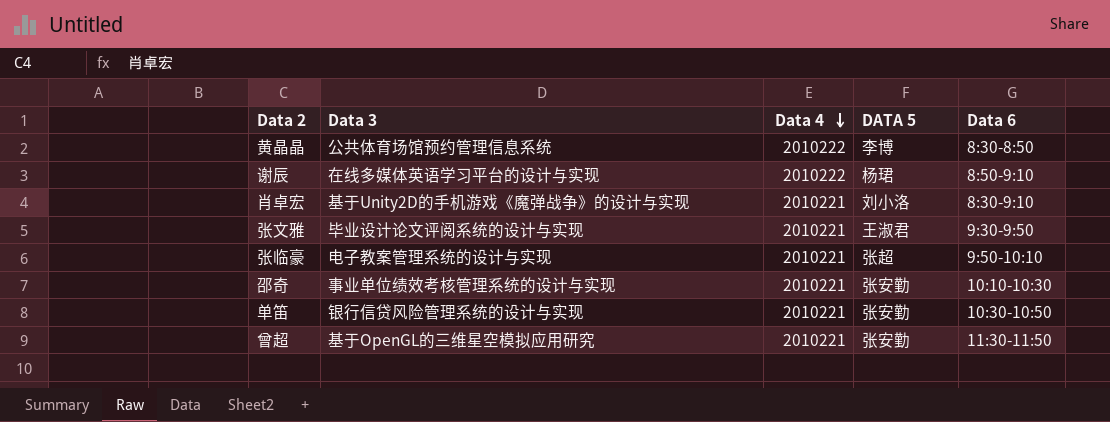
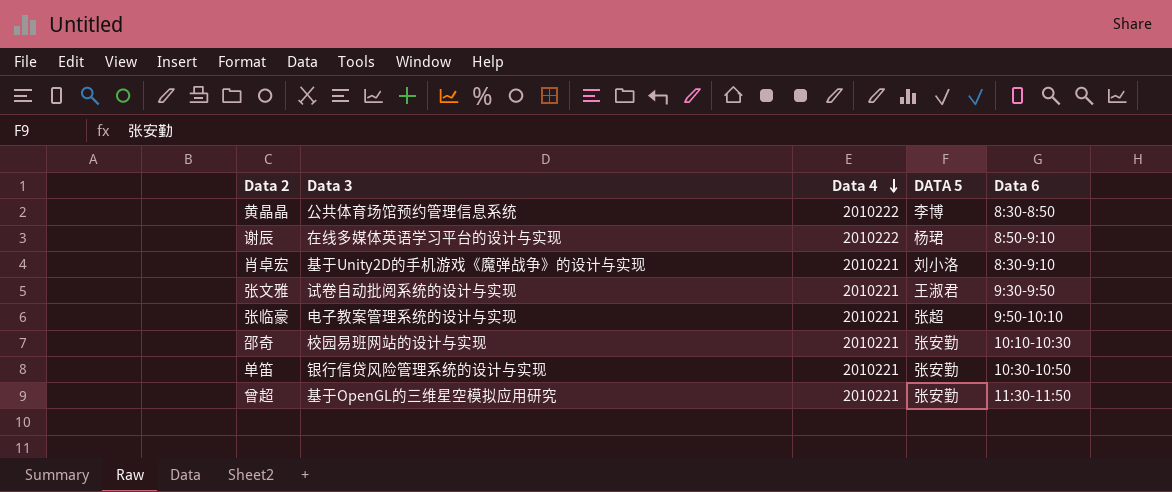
张文雅 | Data 3: 毕业设计论文评阅系统的设计与实现 -> 试卷自动批阅系统的设计与实现
邵奇 | Data 3: 事业单位绩效考核管理系统的设计与实现 -> 校园易班网站的设计与实现

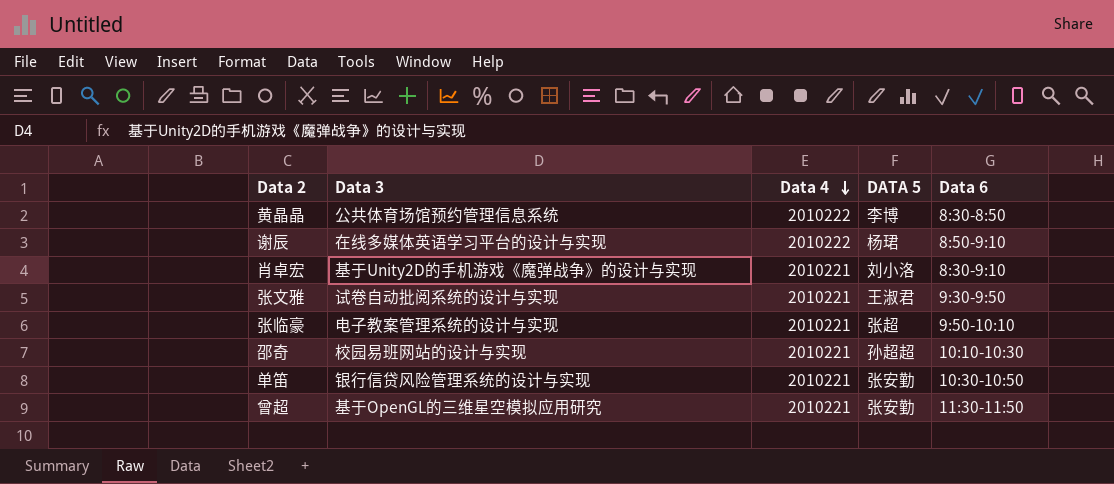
邵奇 | DATA 5: 张安勤 -> 孙超超

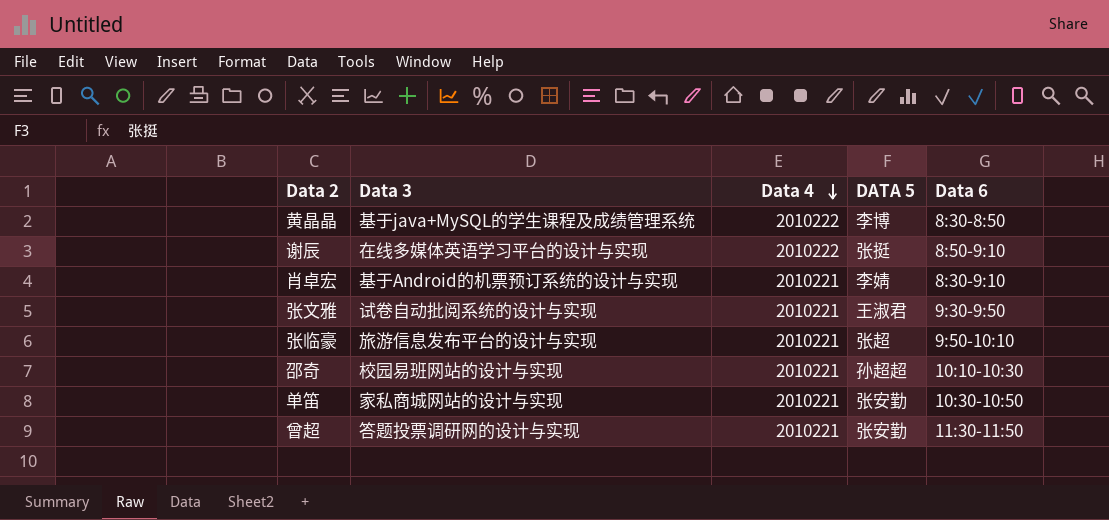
黄晶晶 | Data 3: 公共体育场馆预约管理信息系统 -> 基于java+MySQL的学生课程及成绩管理系统
谢辰 | DATA 5: 杨珺 -> 张挺
肖卓宏 | Data 3: 基于Unity2D的手机游戏《魔弹战争》的设计与实现 -> 基于Android的机票预订系统的设计与实现
肖卓宏 | DATA 5: 刘小洛 -> 李婧
张临豪 | Data 3: 电子教案管理系统的设计与实现 -> 旅游信息发布平台的设计与实现
单笛 | Data 3: 银行信贷风险管理系统的设计与实现 -> 家私商城网站的设计与实现
曾超 | Data 3: 基于OpenGL的三维星空模拟应用研究 -> 答题投票调研网的设计与实现

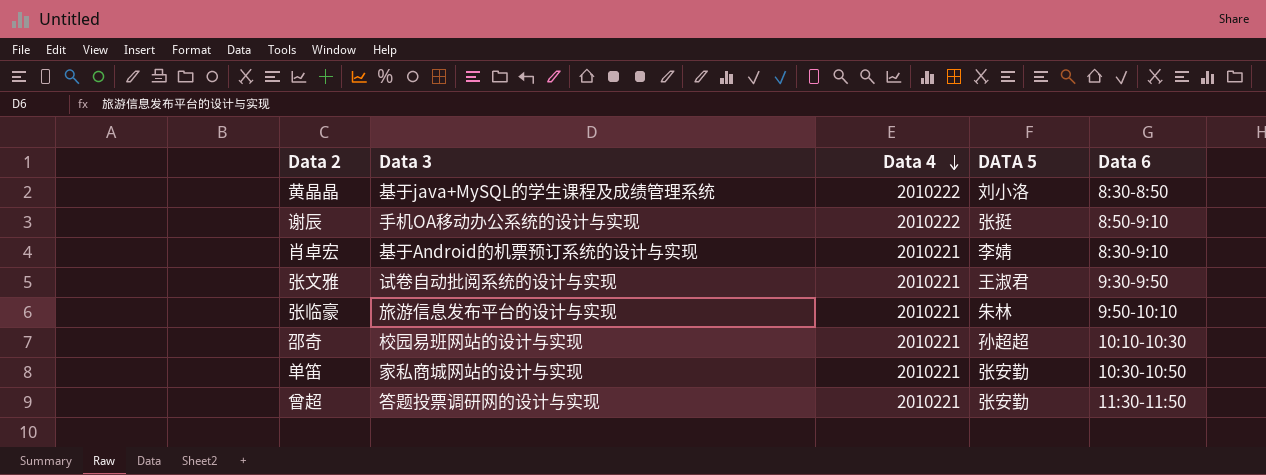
黄晶晶 | DATA 5: 李博 -> 刘小洛
谢辰 | Data 3: 在线多媒体英语学习平台的设计与实现 -> 手机OA移动办公系统的设计与实现
张临豪 | DATA 5: 张超 -> 朱林

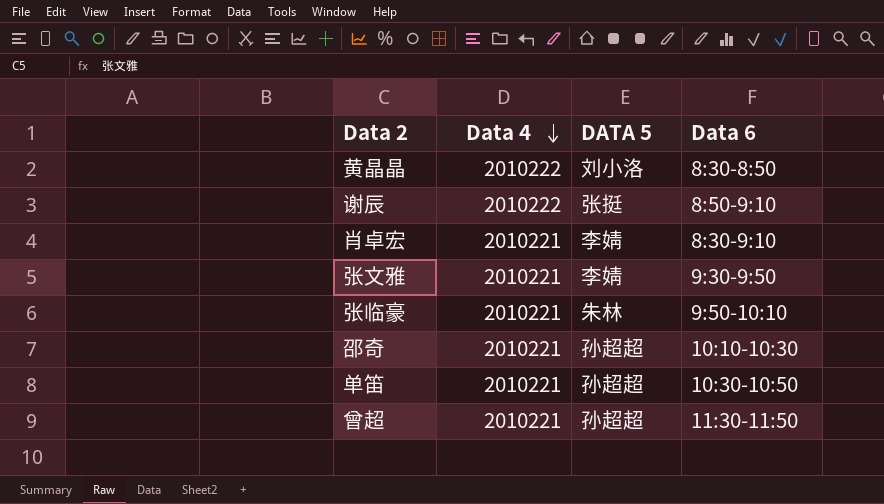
column Data 3 | position: 2 -> none
张文雅 | DATA 5: 王淑君 -> 李婧
单笛 | DATA 5: 张安勤 -> 孙超超
曾超 | DATA 5: 张安勤 -> 孙超超

